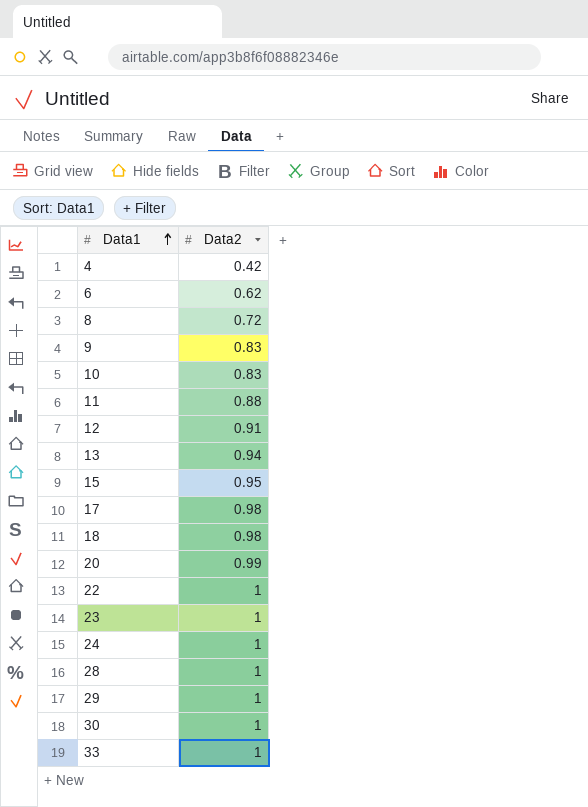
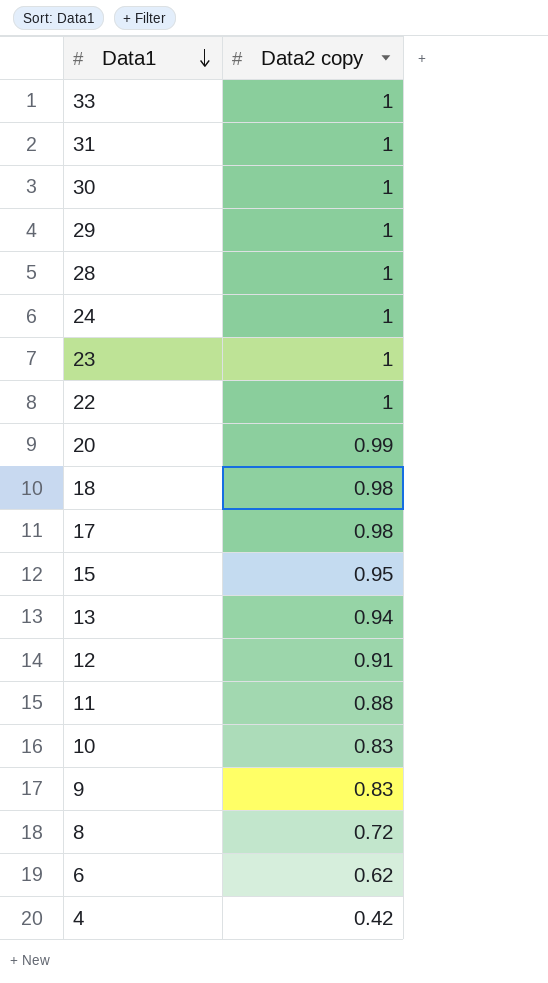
row order: Data1 ascending -> Data1 descending
column name: Data2 -> Data2 copy
row 31: none -> 1

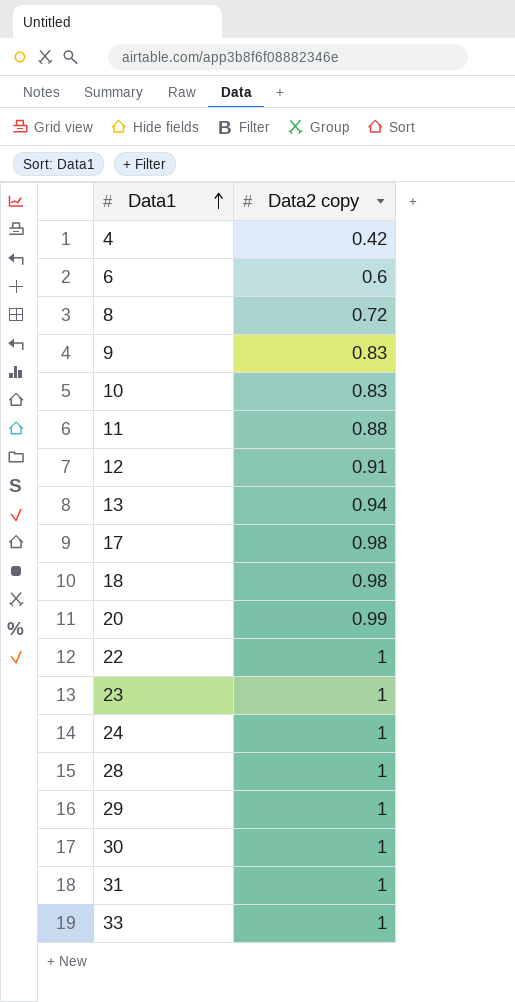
row order: Data1 descending -> Data1 ascending
row 15: 0.95 -> none
6 | Data2 copy: 0.62 -> 0.6

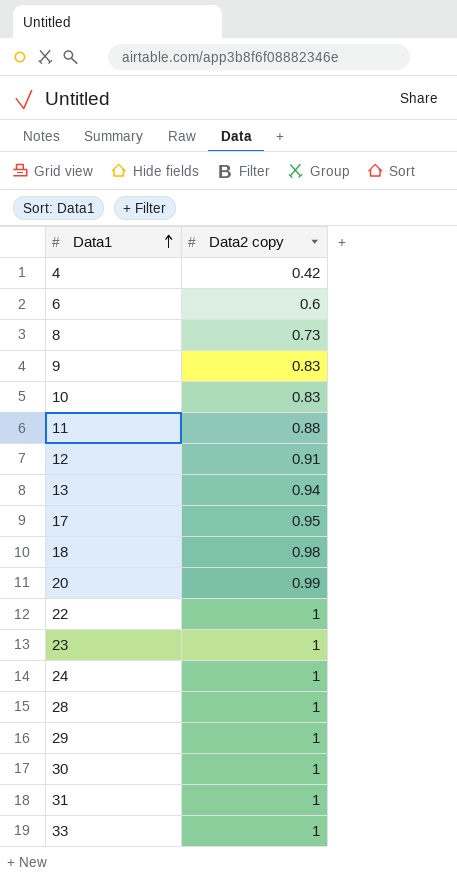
8 | Data2 copy: 0.72 -> 0.73
17 | Data2 copy: 0.98 -> 0.95

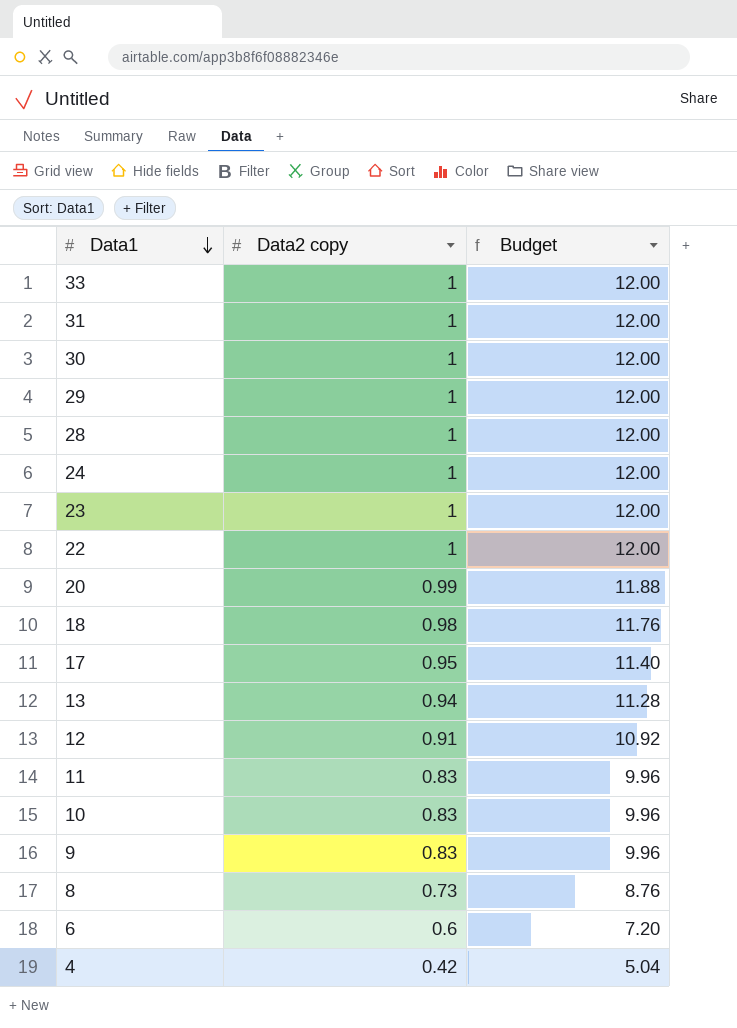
row order: Data1 ascending -> Data1 descending
column Budget | formula: none -> [Data2 copy] * 12
11 | Data2 copy: 0.88 -> 0.83

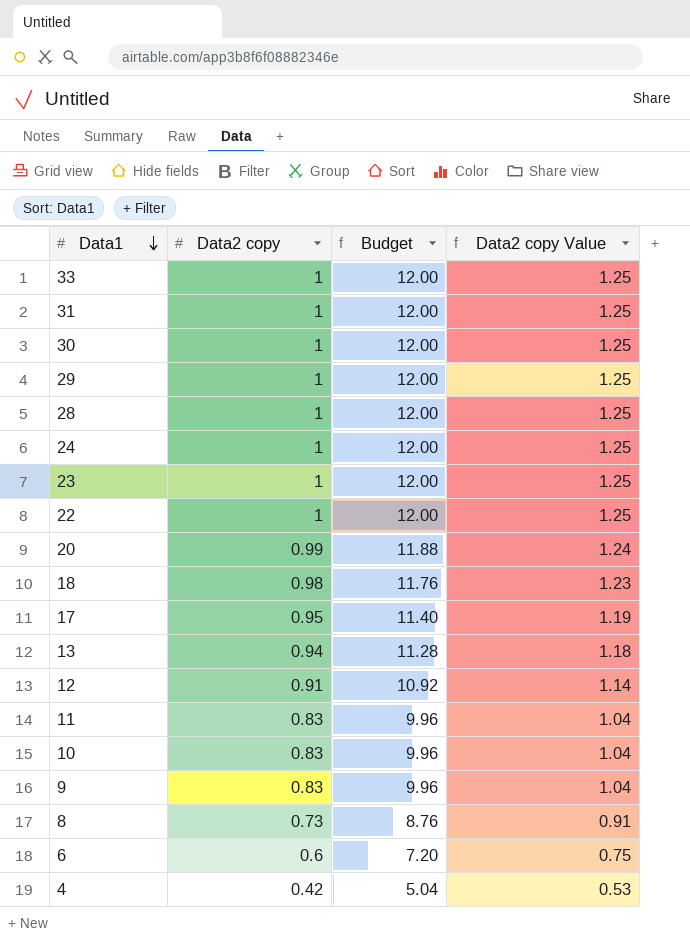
column Data2 copy Value | formula: none -> [Data2 copy] * 1.25

